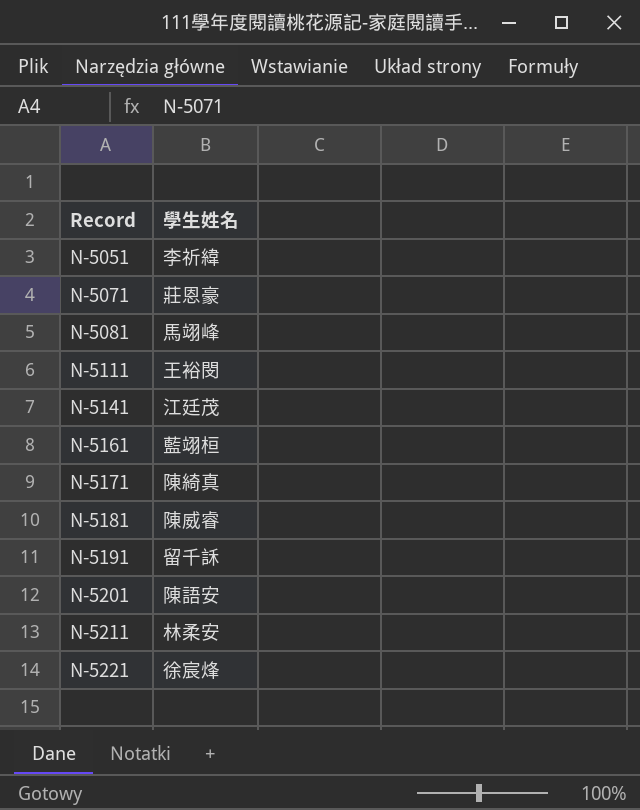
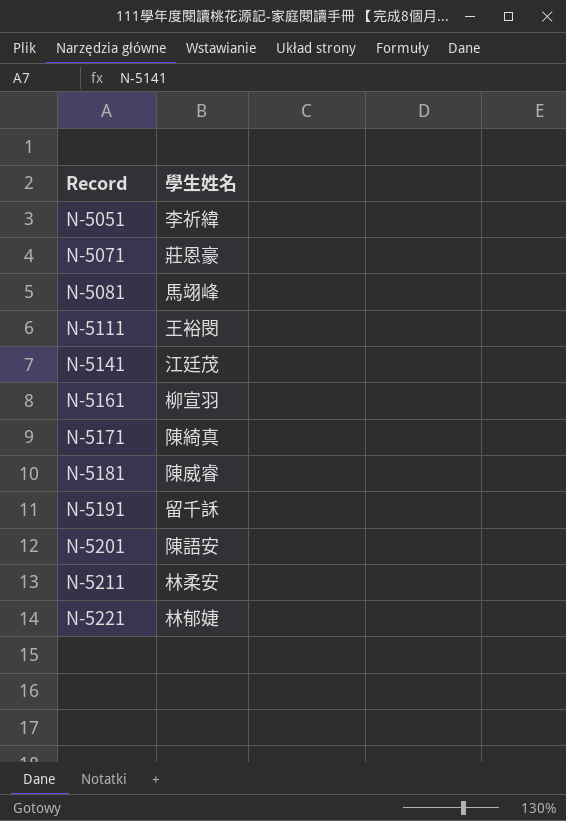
N-5161 | 學生姓名: 藍翊桓 -> 柳宣羽
N-5221 | 學生姓名: 徐宸烽 -> 林郁婕

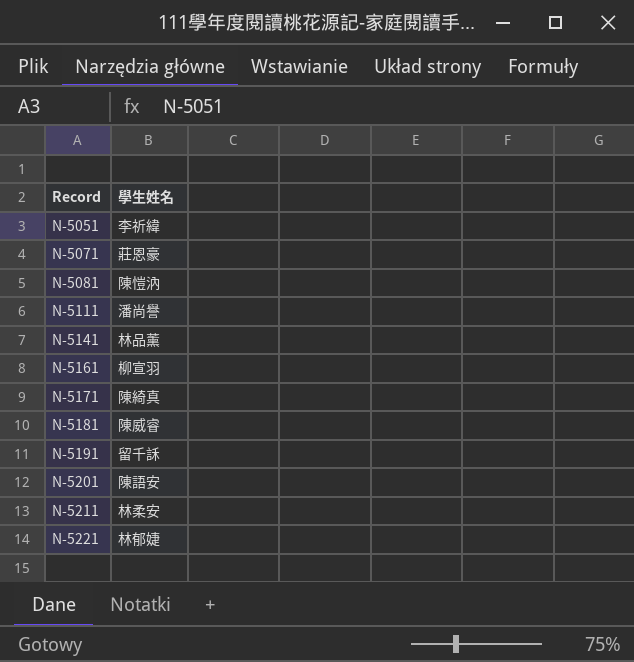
N-5081 | 學生姓名: 馬翊峰 -> 陳愷汭
N-5111 | 學生姓名: 王裕閔 -> 潘尚譽
N-5141 | 學生姓名: 江廷茂 -> 林品薰

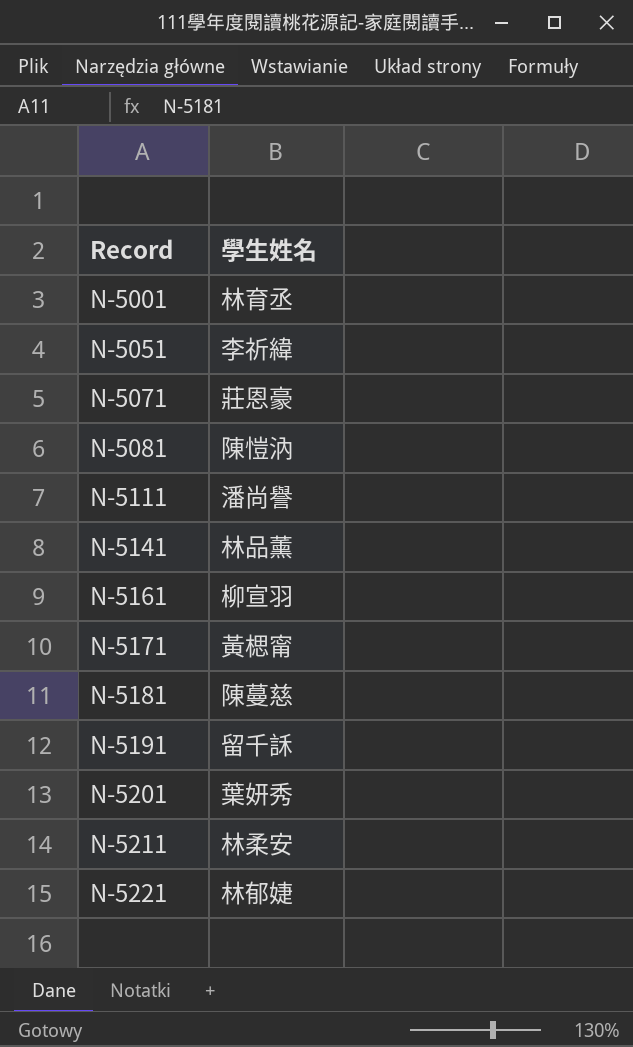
row N-5001: none -> 林育丞
N-5171 | 學生姓名: 陳綺真 -> 黃楒甯
N-5181 | 學生姓名: 陳威睿 -> 陳蔓慈
N-5201 | 學生姓名: 陳語安 -> 葉妍秀

